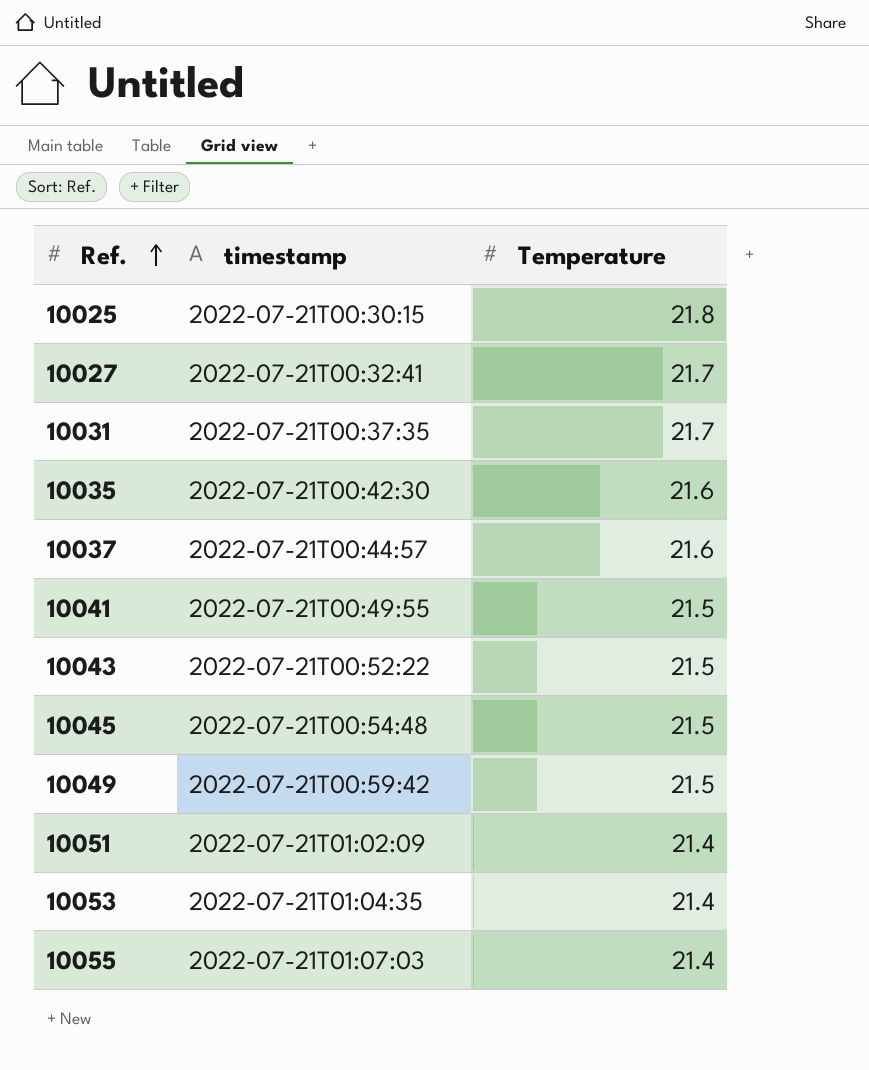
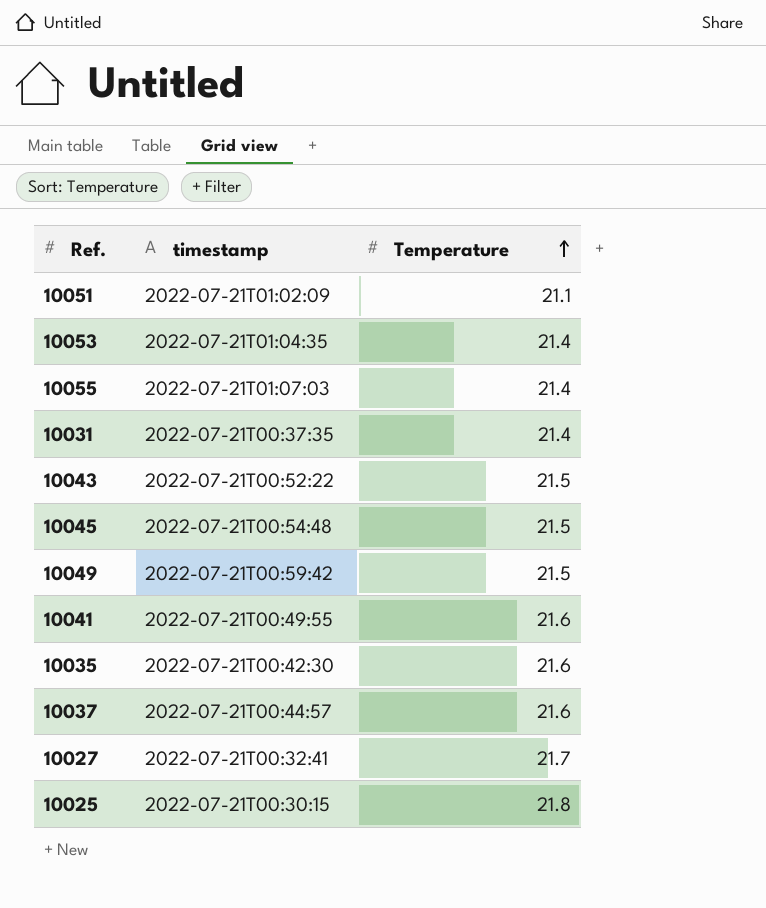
row order: Ref. ascending -> Temperature ascending
10051 | Temperature: 21.4 -> 21.1
10031 | Temperature: 21.7 -> 21.4
10041 | Temperature: 21.5 -> 21.6

